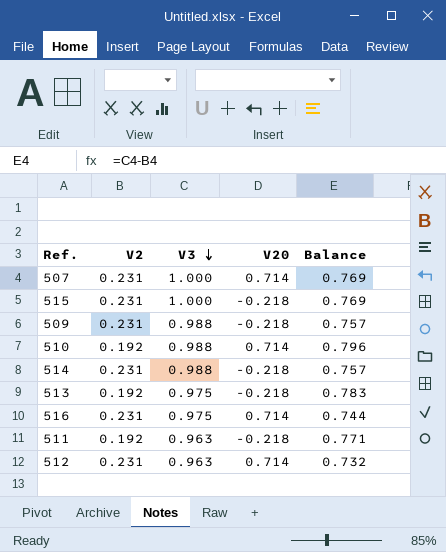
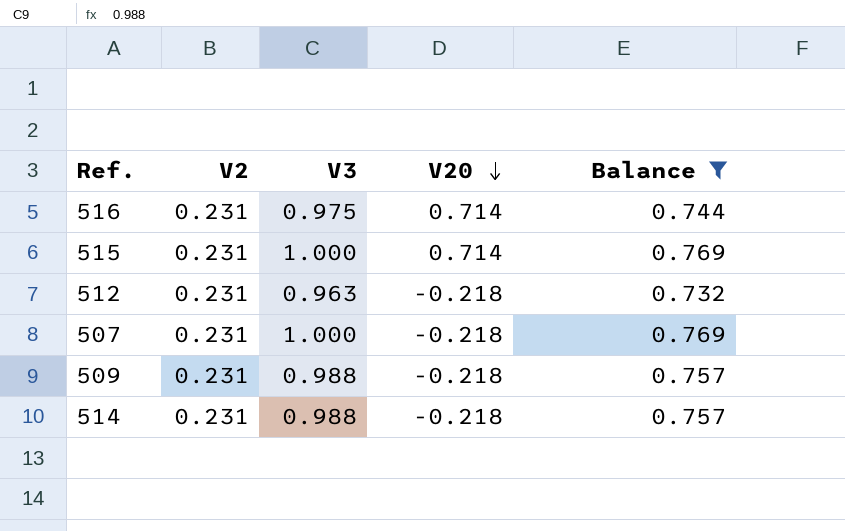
filter: none -> Balance <= 0.769
row order: V3 descending -> V20 descending
515 | V20: -0.218 -> 0.714
512 | V20: 0.714 -> -0.218
507 | V20: 0.714 -> -0.218

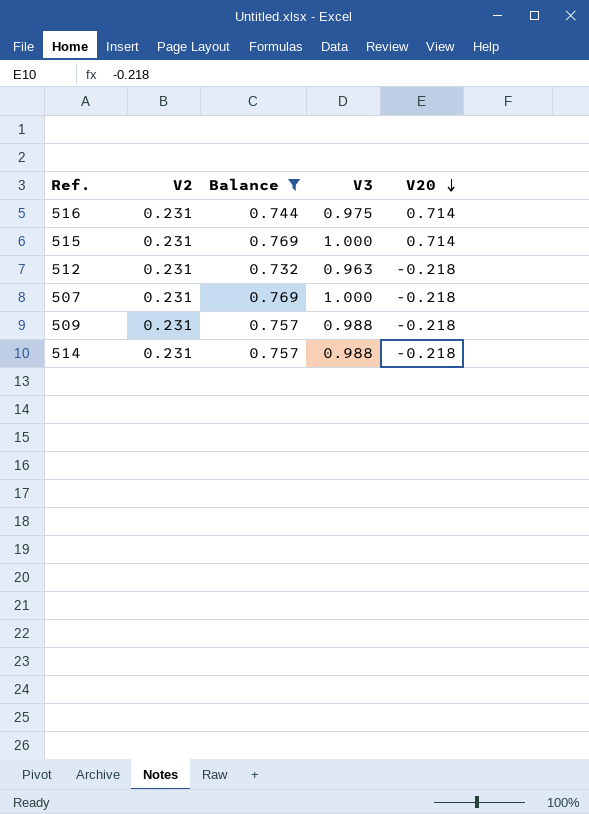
column Balance | position: 5 -> 3

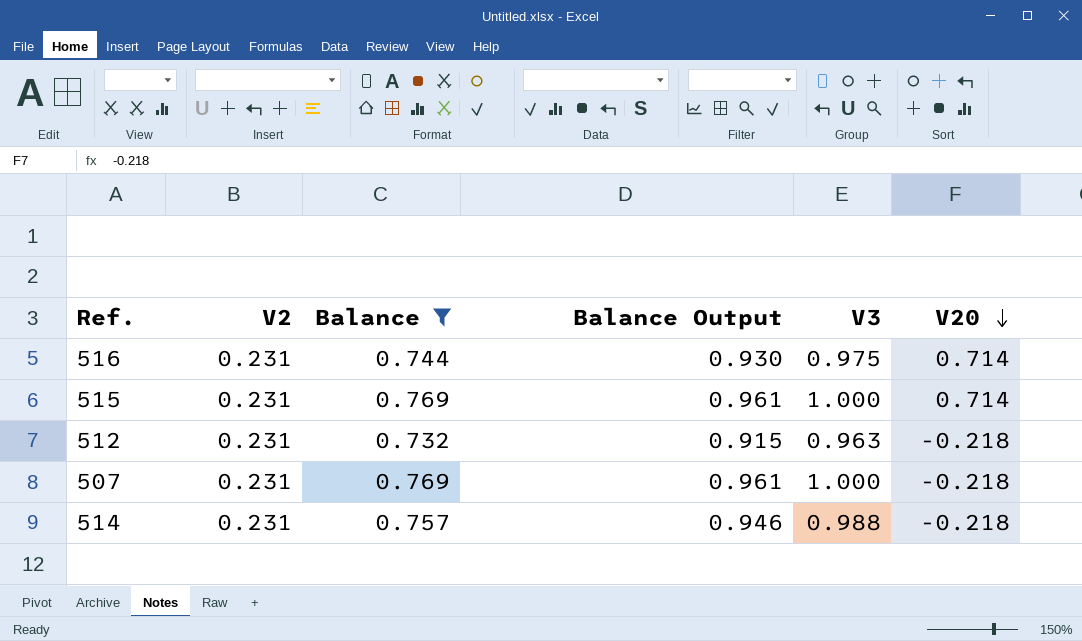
column Balance Output | formula: none -> [Balance] * 1.25
row 509: 0.231 | 0.757 | 0.988 | -0.218 -> none

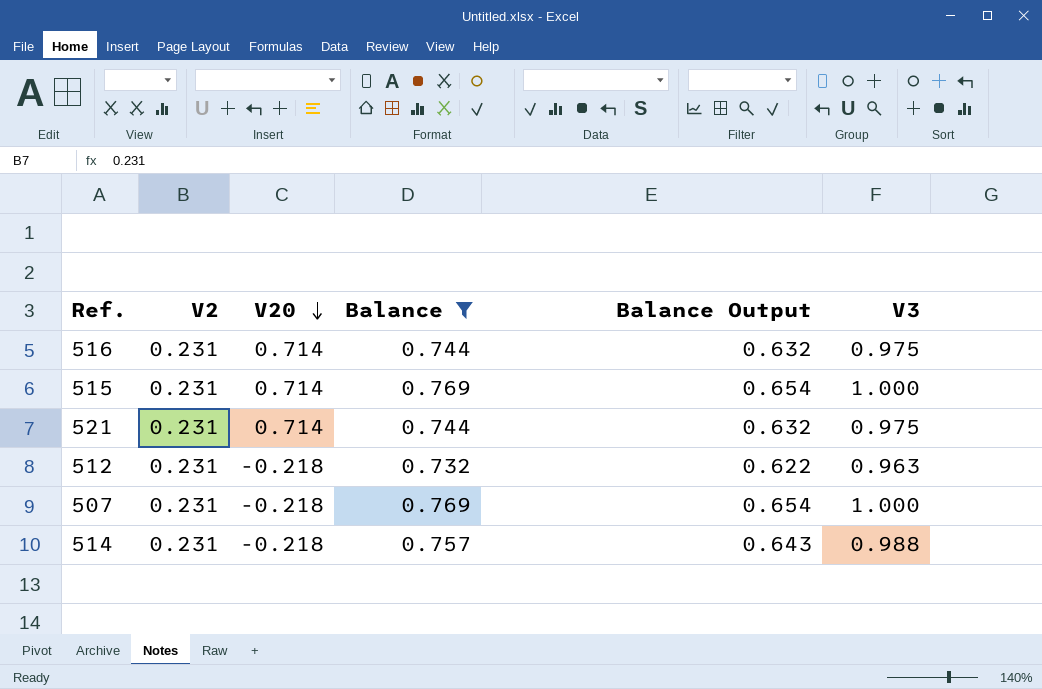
column V20 | position: 6 -> 3
column Balance Output | formula: [Balance] * 1.25 -> [Balance] * 0.85
row 521: none -> 0.231 | 0.714 | 0.744 | 0.632 | 0.975

